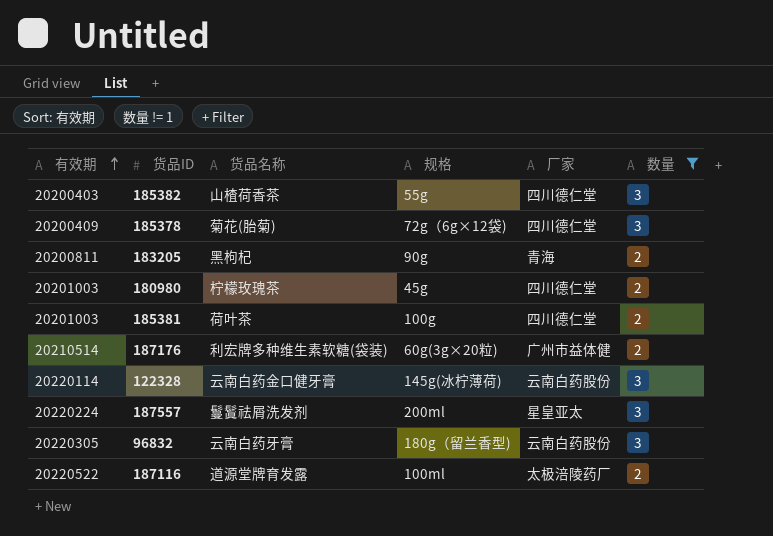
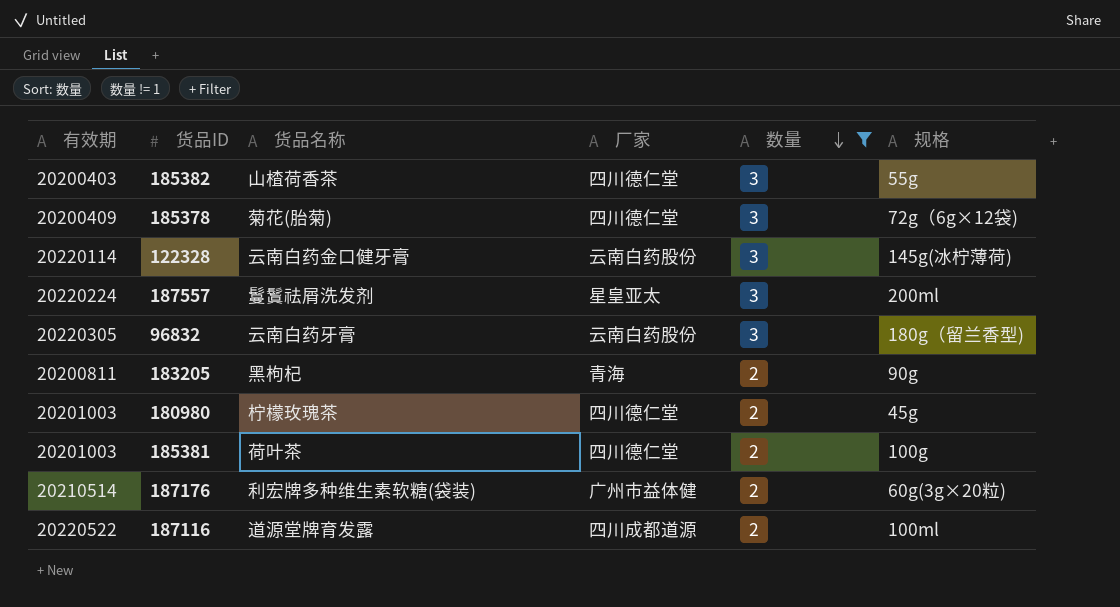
row order: 有效期 ascending -> 数量 descending
column 规格 | position: 4 -> 6
187116 | 厂家: 太极涪陵药厂 -> 四川成都道源

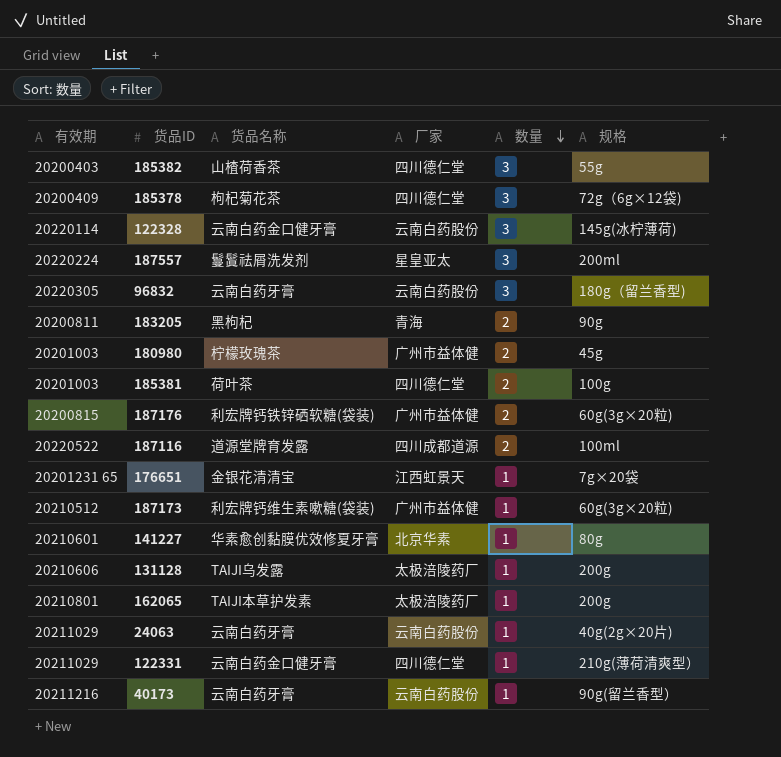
filter: 数量 != 1 -> none
185378 | 货品名称: 菊花(胎菊) -> 枸杞菊花茶
180980 | 厂家: 四川德仁堂 -> 广州市益体健
187176 | 有效期: 20210514 -> 20200815
187176 | 货品名称: 利宏牌多种维生素软糖(袋装) -> 利宏牌钙铁锌硒软糖(袋装)

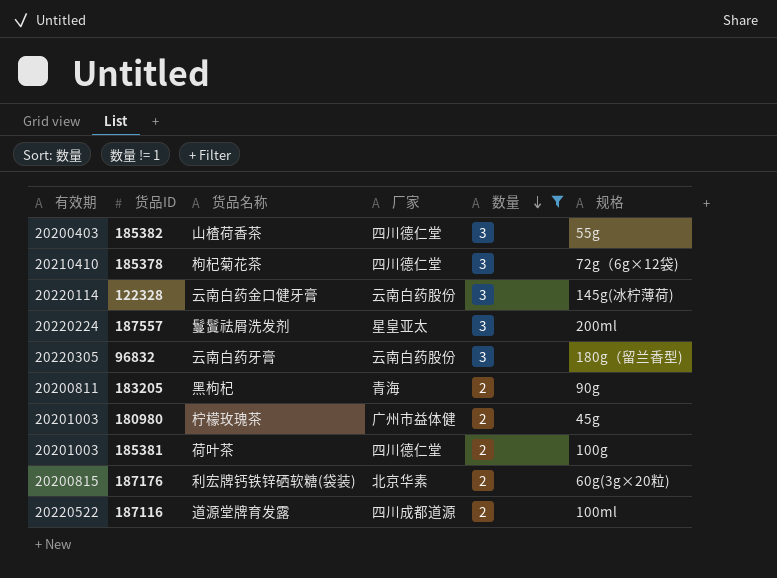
filter: none -> 数量 != 1
185378 | 有效期: 20200409 -> 20210410
187176 | 厂家: 广州市益体健 -> 北京华素

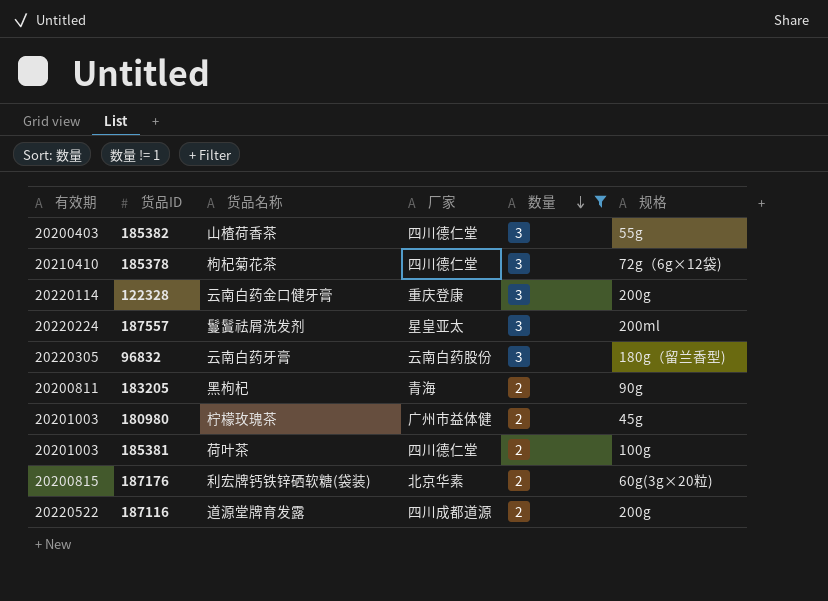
122328 | 厂家: 云南白药股份 -> 重庆登康
122328 | 规格: 145g(冰柠薄荷) -> 200g
187116 | 规格: 100ml -> 200g

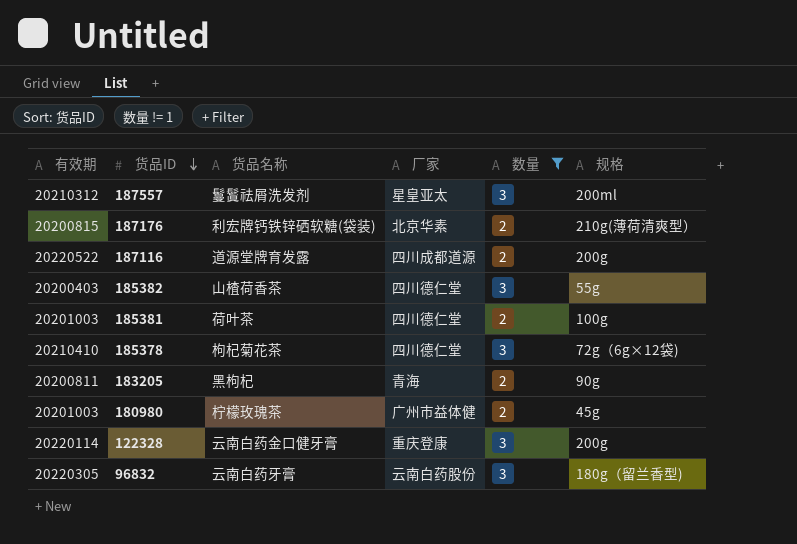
row order: 数量 descending -> 货品ID descending
187557 | 有效期: 20220224 -> 20210312
187176 | 规格: 60g(3g×20粒) -> 210g(薄荷清爽型）

